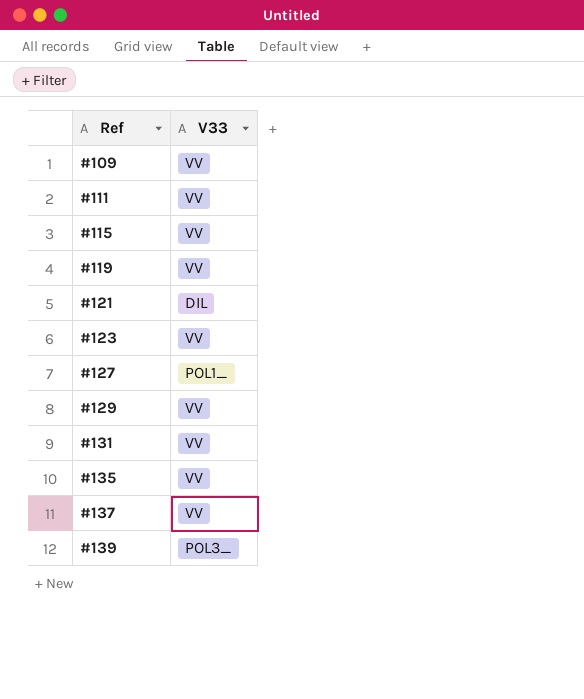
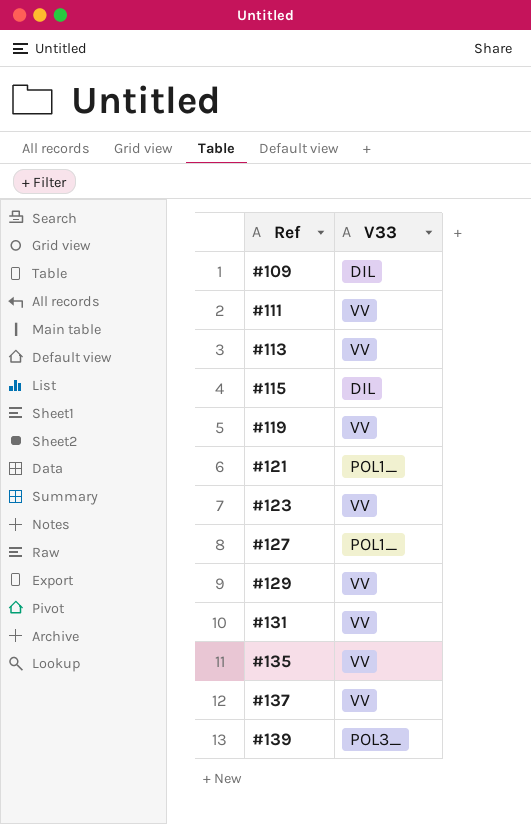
#109 | V33: VV -> DIL
row #113: none -> VV
#115 | V33: VV -> DIL
#121 | V33: DIL -> POL1_

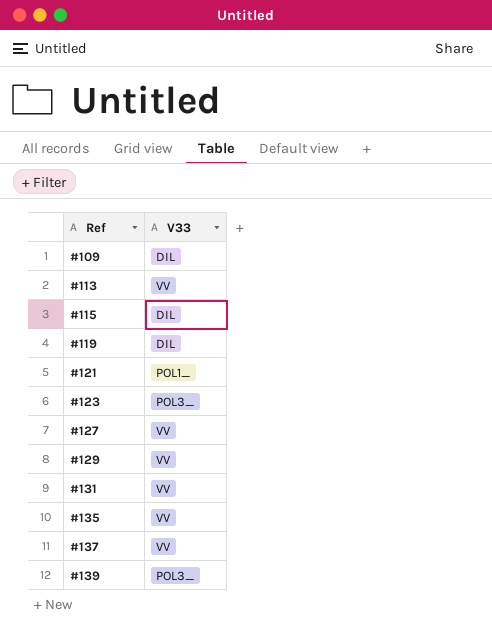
row #111: VV -> none
#119 | V33: VV -> DIL
#123 | V33: VV -> POL3_
#127 | V33: POL1_ -> VV

